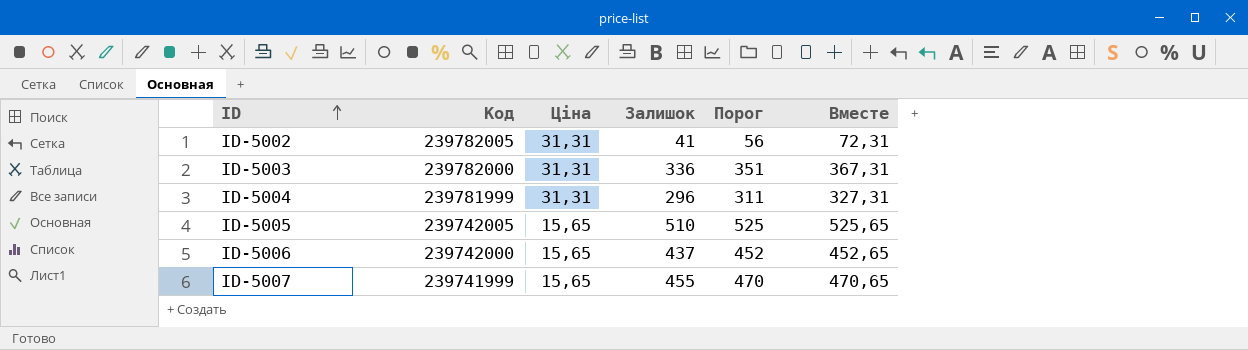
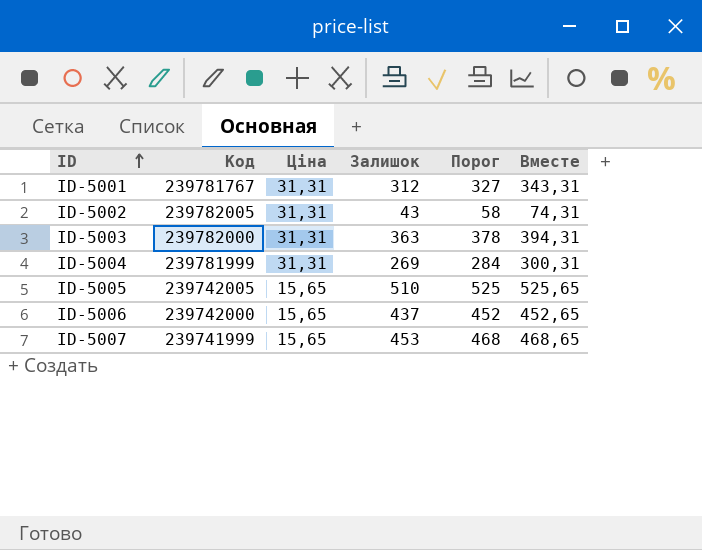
row ID-5001: none -> 239781767 | 31,31 | 312 | 327 | 343,31
ID-5002 | Залишок: 41 -> 43
ID-5002 | Порог: 56 -> 58
ID-5002 | Вместе: 72,31 -> 74,31
ID-5003 | Залишок: 336 -> 363
ID-5003 | Порог: 351 -> 378
ID-5003 | Вместе: 367,31 -> 394,31
ID-5004 | Залишок: 296 -> 269
ID-5004 | Порог: 311 -> 284
ID-5004 | Вместе: 327,31 -> 300,31
ID-5007 | Залишок: 455 -> 453
ID-5007 | Порог: 470 -> 468
ID-5007 | Вместе: 470,65 -> 468,65

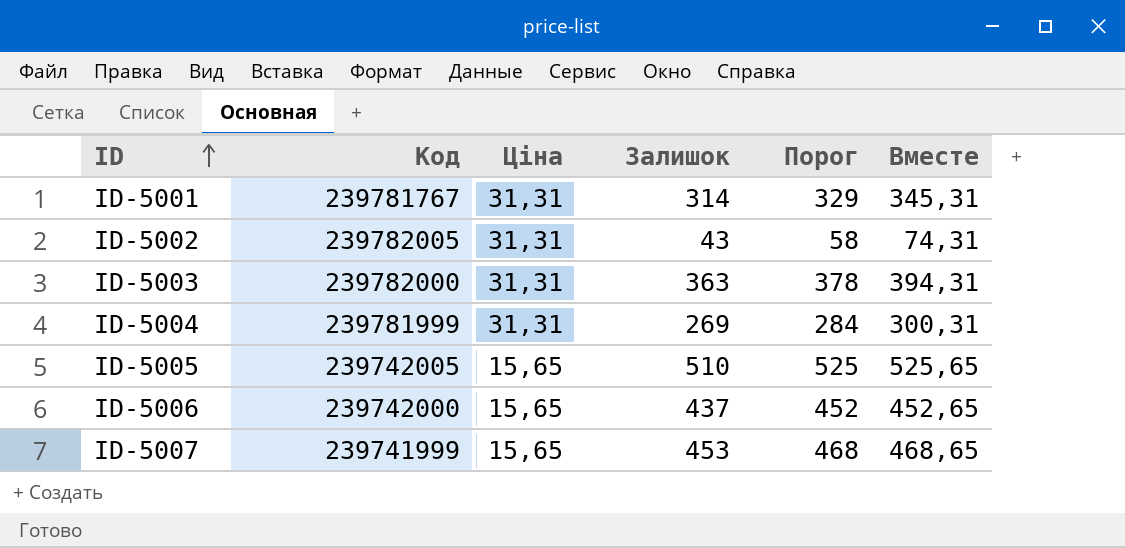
ID-5001 | Залишок: 312 -> 314
ID-5001 | Порог: 327 -> 329
ID-5001 | Вместе: 343,31 -> 345,31

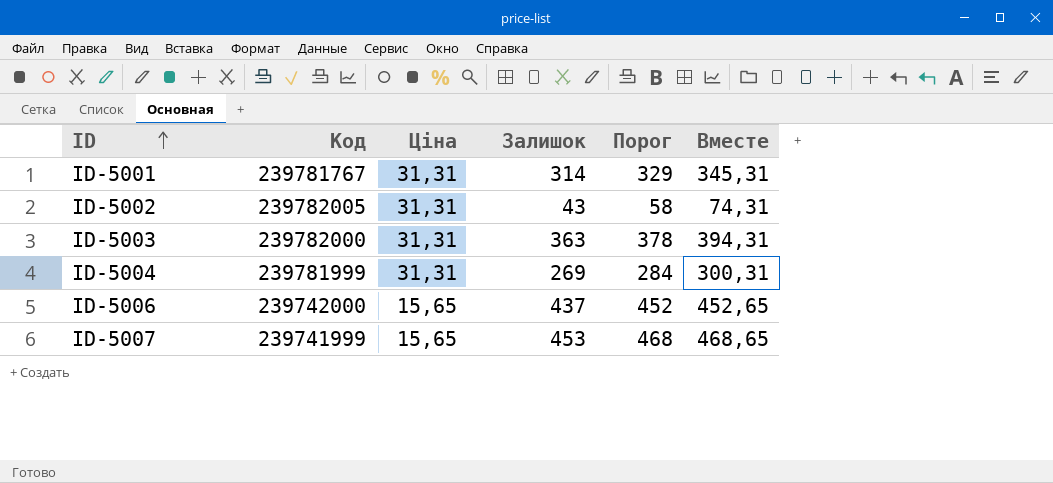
row ID-5005: 239742005 | 15,65 | 510 | 525 | 525,65 -> none

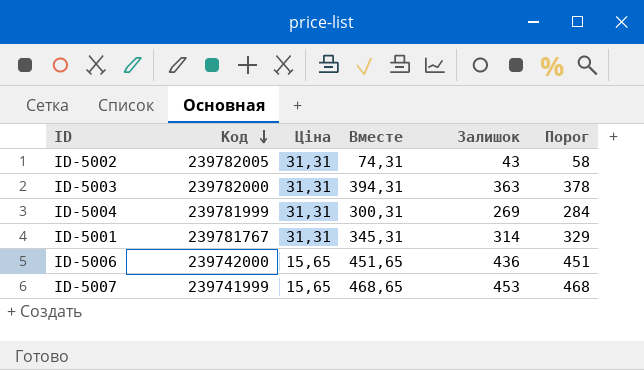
row order: ID ascending -> Код descending
column Вместе | position: 6 -> 4
ID-5006 | Вместе: 452,65 -> 451,65
ID-5006 | Залишок: 437 -> 436
ID-5006 | Порог: 452 -> 451

